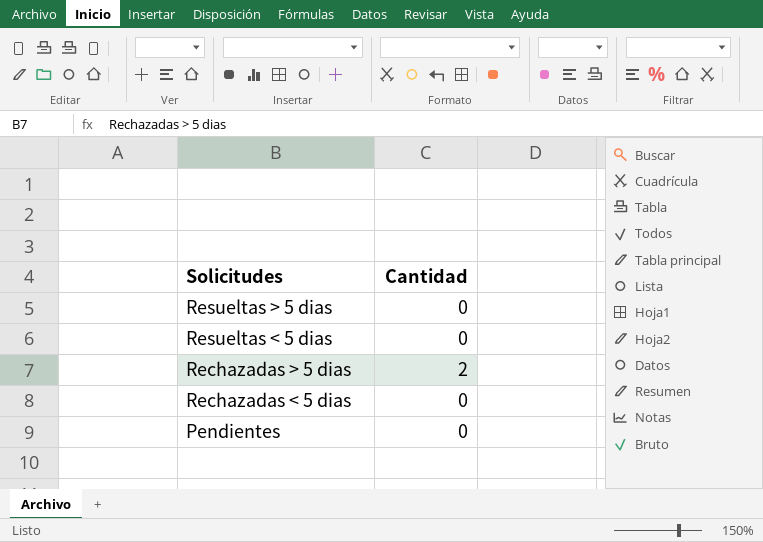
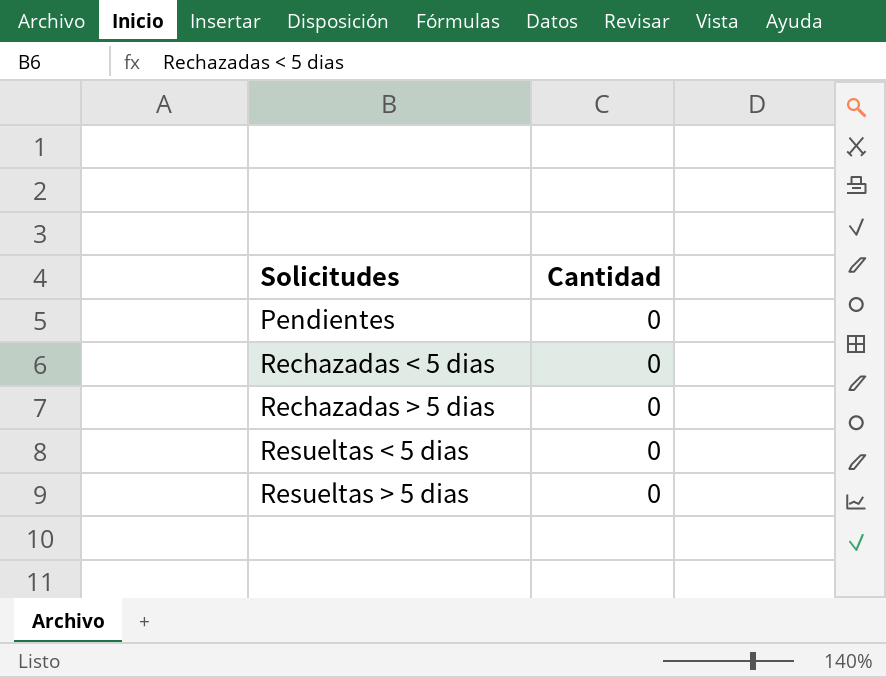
row order: Solicitudes descending -> Solicitudes ascending
Rechazadas > 5 dias | Cantidad: 2 -> 0

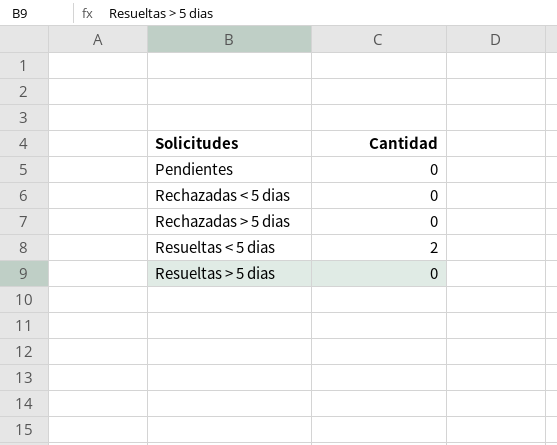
Resueltas < 5 dias | Cantidad: 0 -> 2

